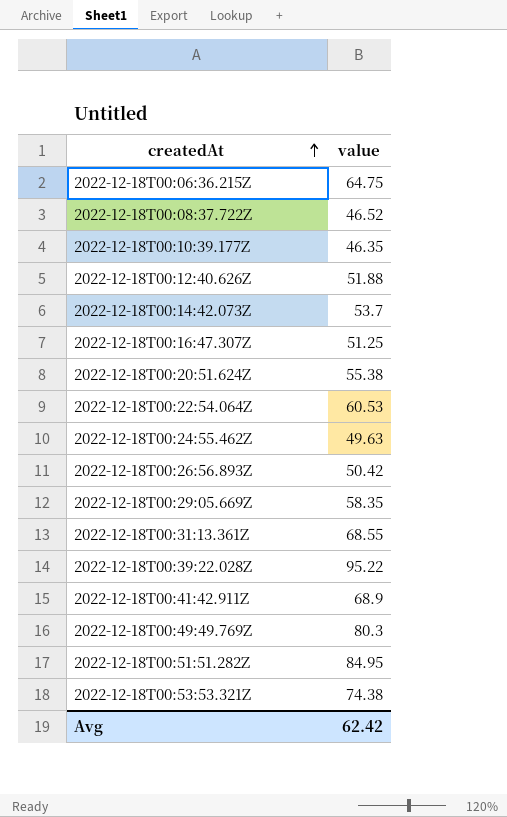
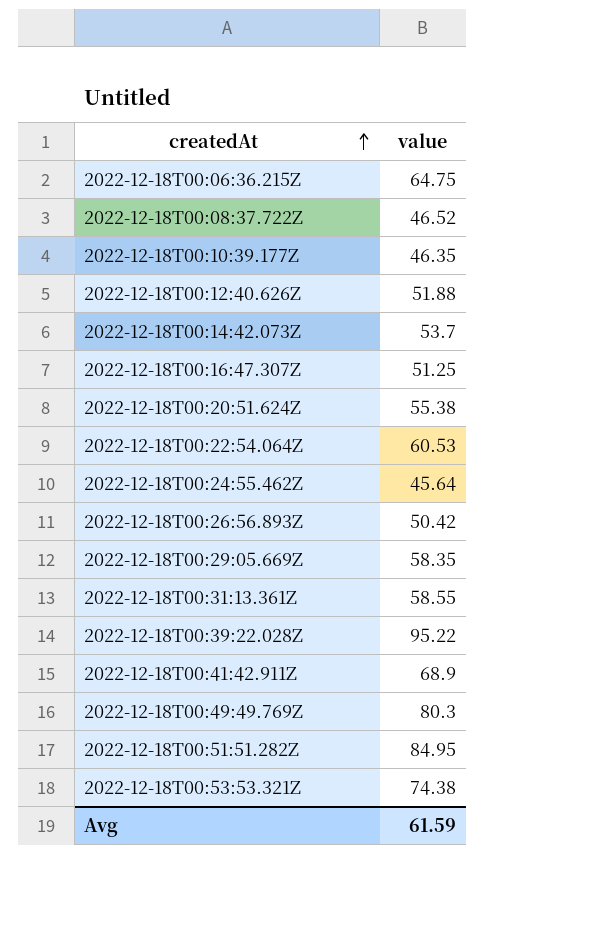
2022-12-18T00:24:55.462Z | value: 49.63 -> 45.64
2022-12-18T00:31:13.361Z | value: 68.55 -> 58.55
Avg | value: 62.42 -> 61.59

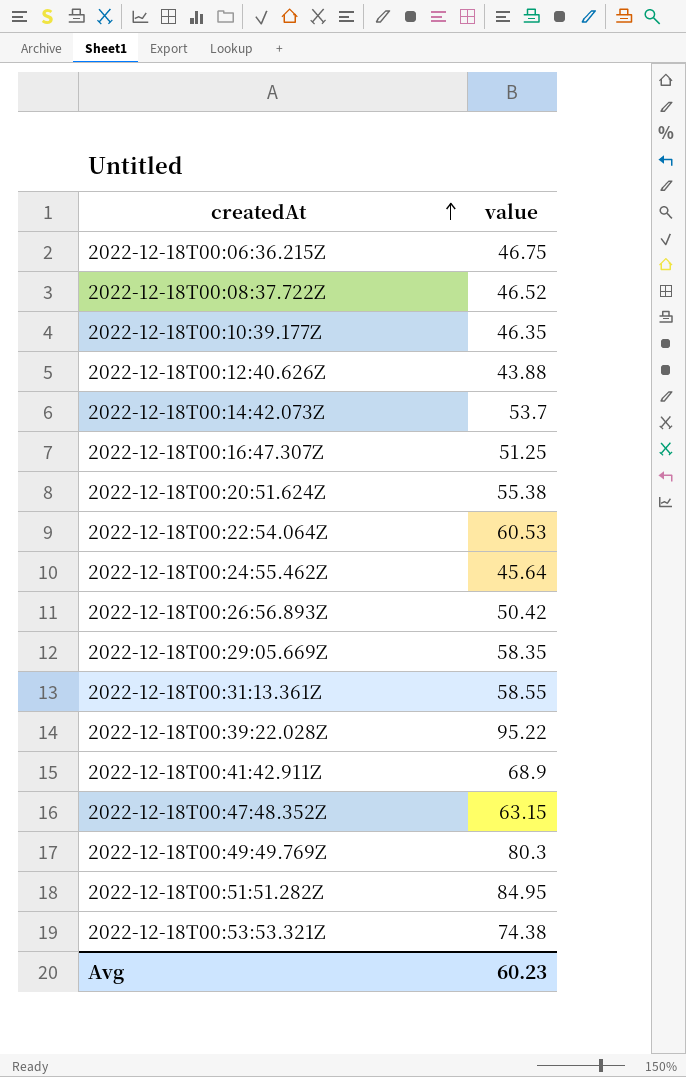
2022-12-18T00:06:36.215Z | value: 64.75 -> 46.75
2022-12-18T00:12:40.626Z | value: 51.88 -> 43.88
row 2022-12-18T00:47:48.352Z: none -> 63.15
Avg | value: 61.59 -> 60.23

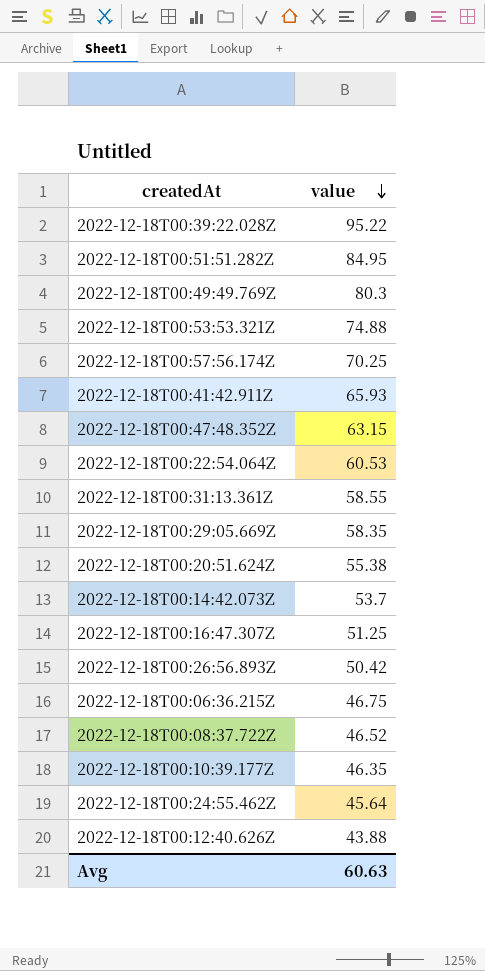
row order: createdAt ascending -> value descending
2022-12-18T00:53:53.321Z | value: 74.38 -> 74.88
row 2022-12-18T00:57:56.174Z: none -> 70.25
2022-12-18T00:41:42.911Z | value: 68.9 -> 65.93
Avg | value: 60.23 -> 60.63

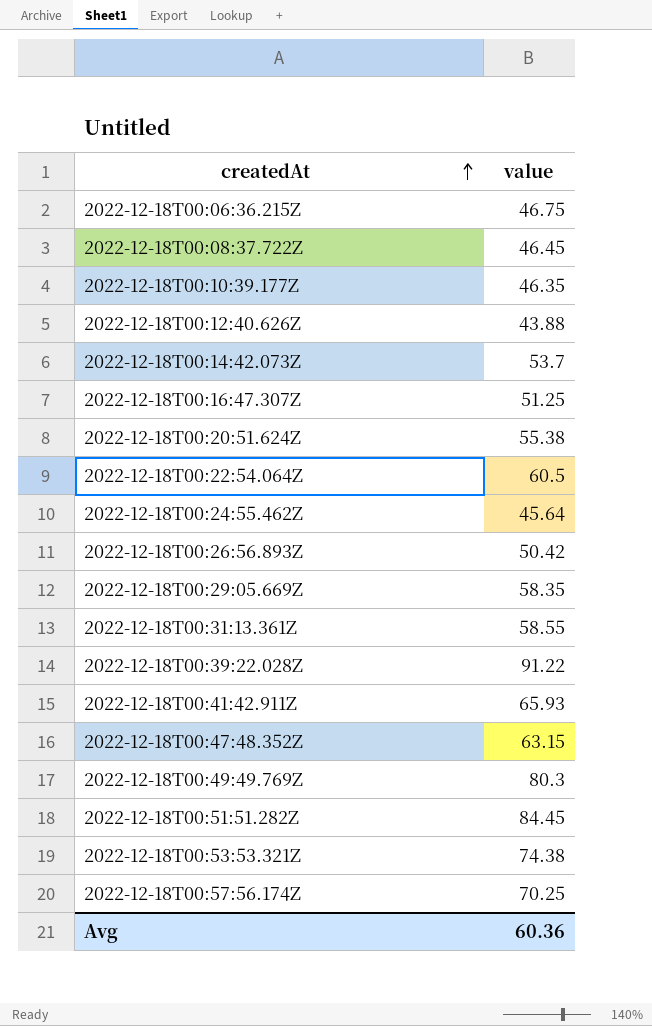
row order: value descending -> createdAt ascending
2022-12-18T00:08:37.722Z | value: 46.52 -> 46.45
2022-12-18T00:22:54.064Z | value: 60.53 -> 60.5
2022-12-18T00:39:22.028Z | value: 95.22 -> 91.22
2022-12-18T00:51:51.282Z | value: 84.95 -> 84.45
2022-12-18T00:53:53.321Z | value: 74.88 -> 74.38
Avg | value: 60.63 -> 60.36

